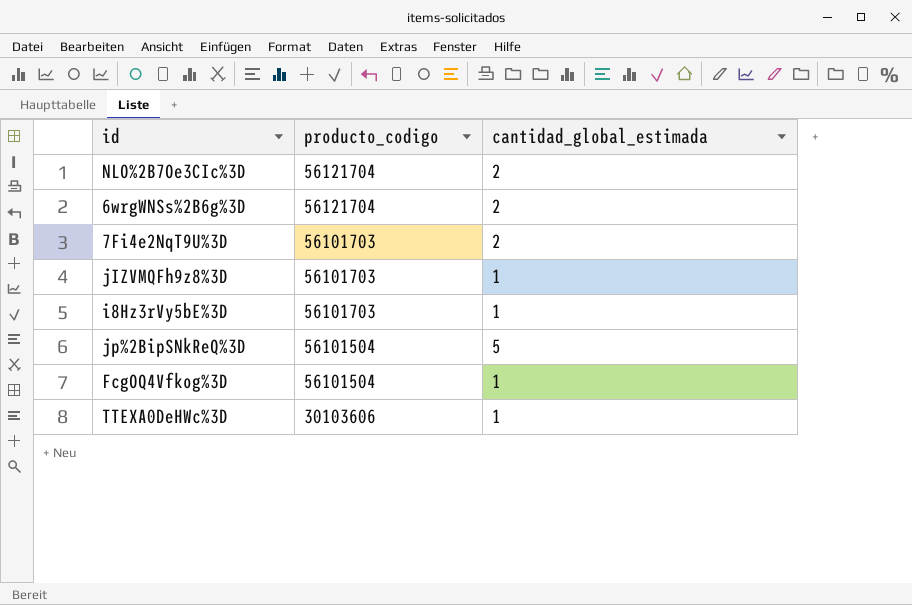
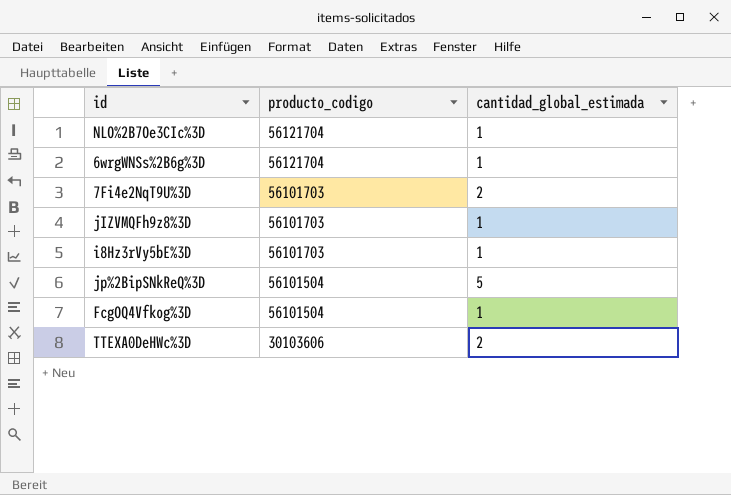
NLO%2B7Oe3CIc%3D | cantidad_global_estimada: 2 -> 1
6wrgWNSs%2B6g%3D | cantidad_global_estimada: 2 -> 1
TTEXA0DeHWc%3D | cantidad_global_estimada: 1 -> 2

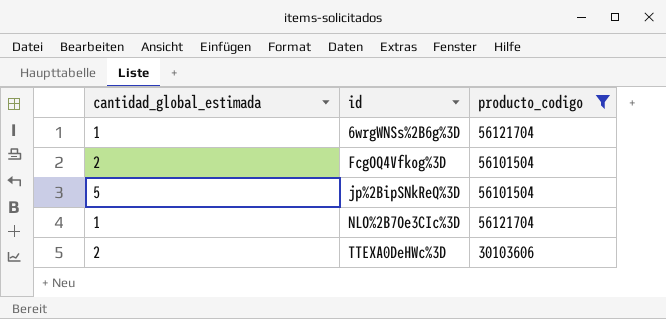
filter: none -> producto_codigo != 56101703
row order: producto_codigo descending -> id ascending
column cantidad_global_estimada | position: 3 -> 1
FcgOQ4Vfkog%3D | cantidad_global_estimada: 1 -> 2

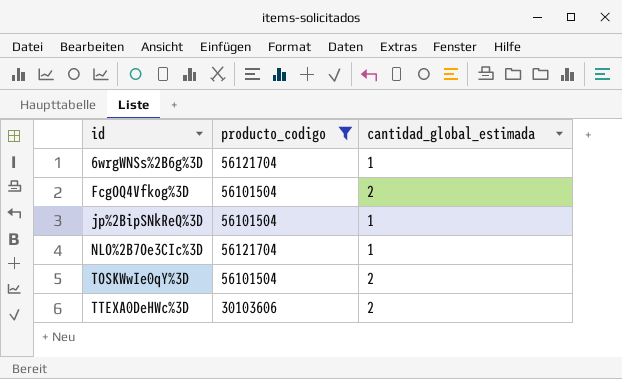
column cantidad_global_estimada | position: 1 -> 3
jp%2BipSNkReQ%3D | cantidad_global_estimada: 5 -> 1
row TOSKWwIe0qY%3D: none -> 56101504 | 2

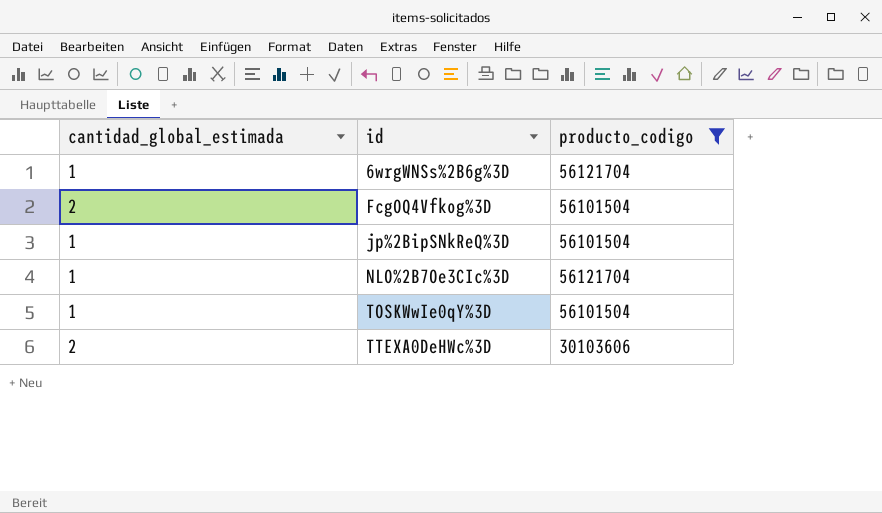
column cantidad_global_estimada | position: 3 -> 1
TOSKWwIe0qY%3D | cantidad_global_estimada: 2 -> 1

